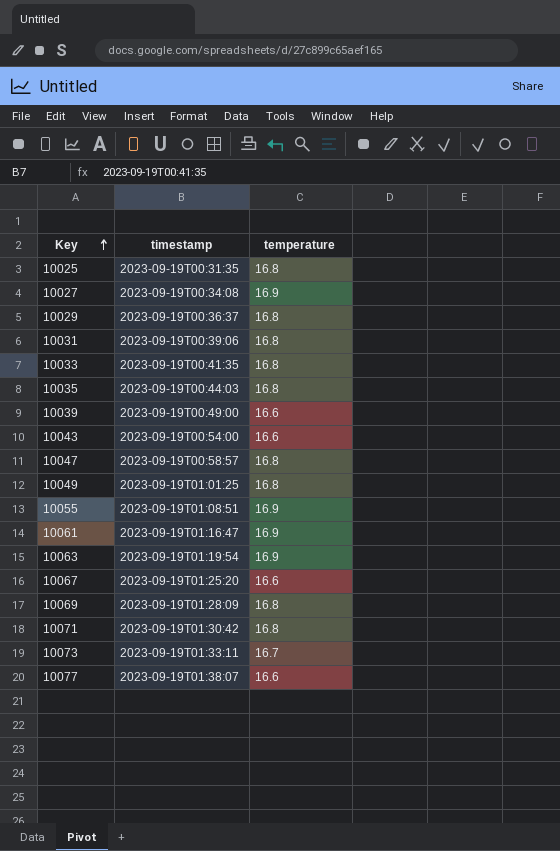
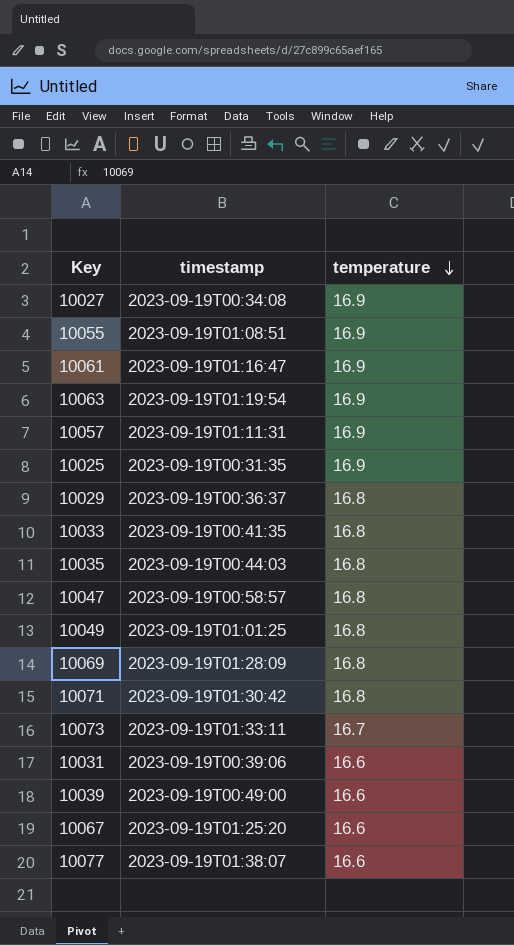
row order: Key ascending -> temperature descending
row 10043: 2023-09-19T00:54:00 | 16.6 -> none
row 10057: none -> 2023-09-19T01:11:31 | 16.9
10025 | temperature: 16.8 -> 16.9
10031 | temperature: 16.8 -> 16.6

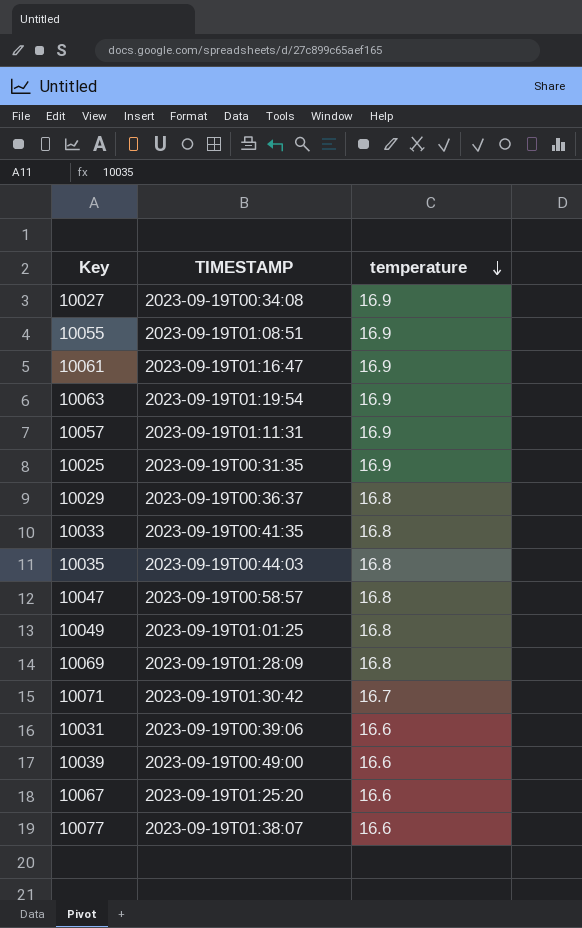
column name: timestamp -> TIMESTAMP
row 10073: 2023-09-19T01:33:11 | 16.7 -> none
10071 | temperature: 16.8 -> 16.7

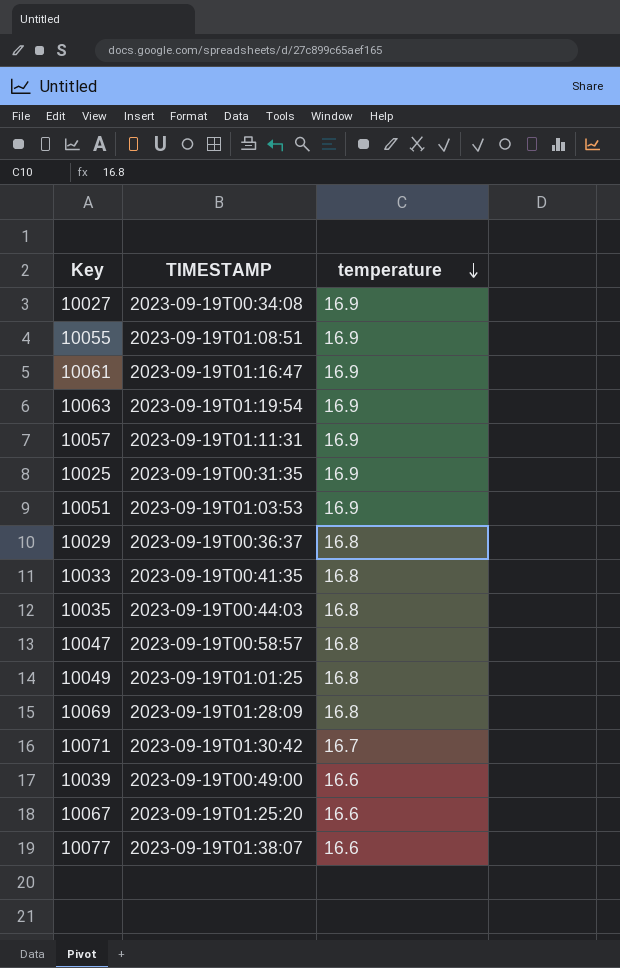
row 10031: 2023-09-19T00:39:06 | 16.6 -> none
row 10051: none -> 2023-09-19T01:03:53 | 16.9

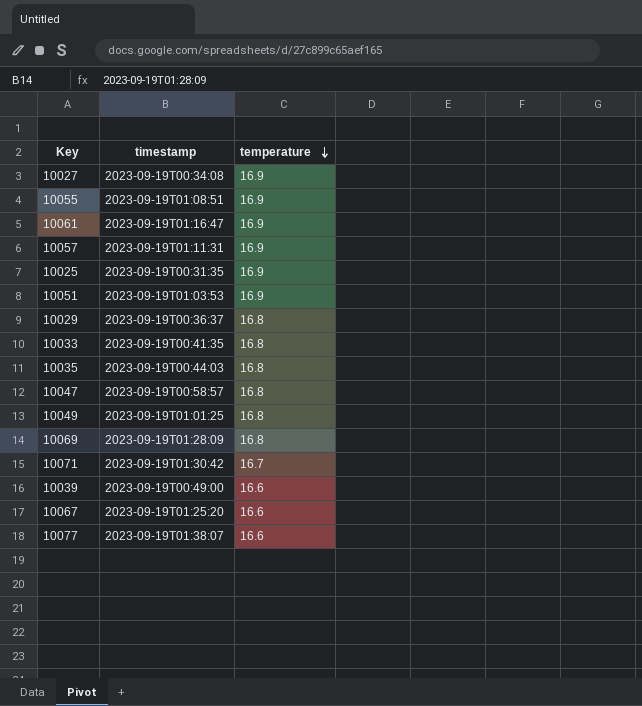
column name: TIMESTAMP -> timestamp
row 10063: 2023-09-19T01:19:54 | 16.9 -> none

